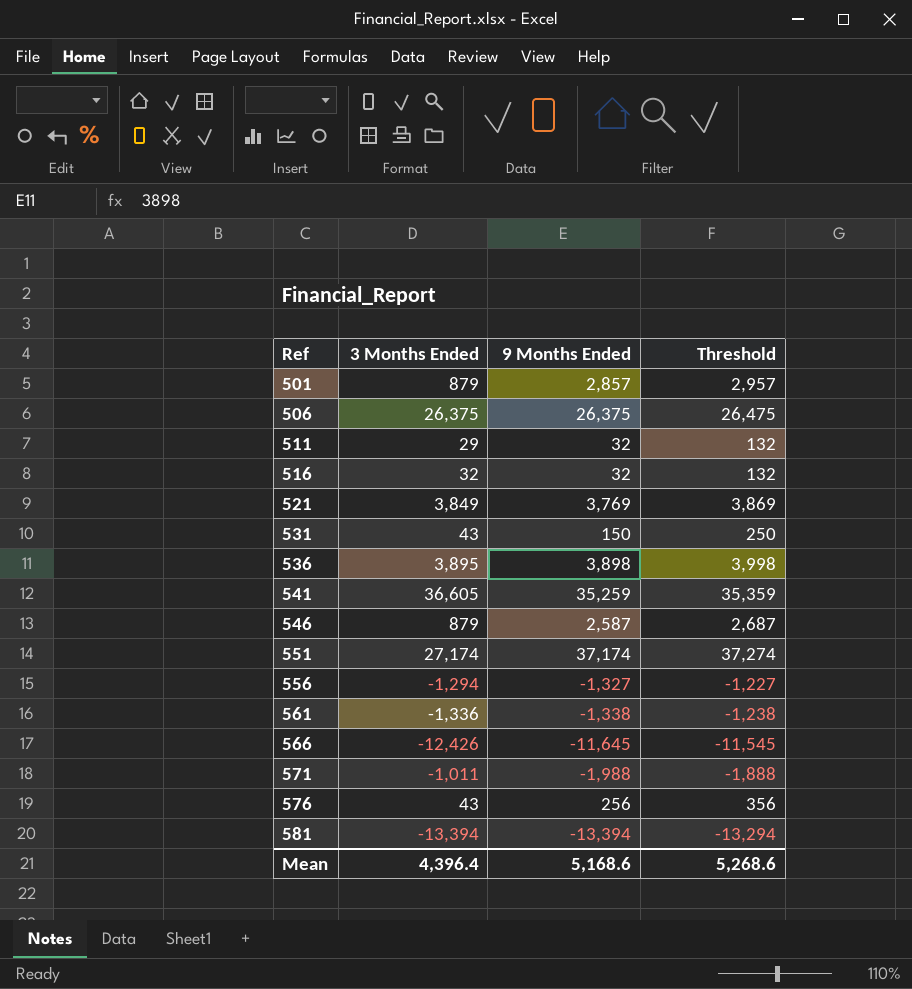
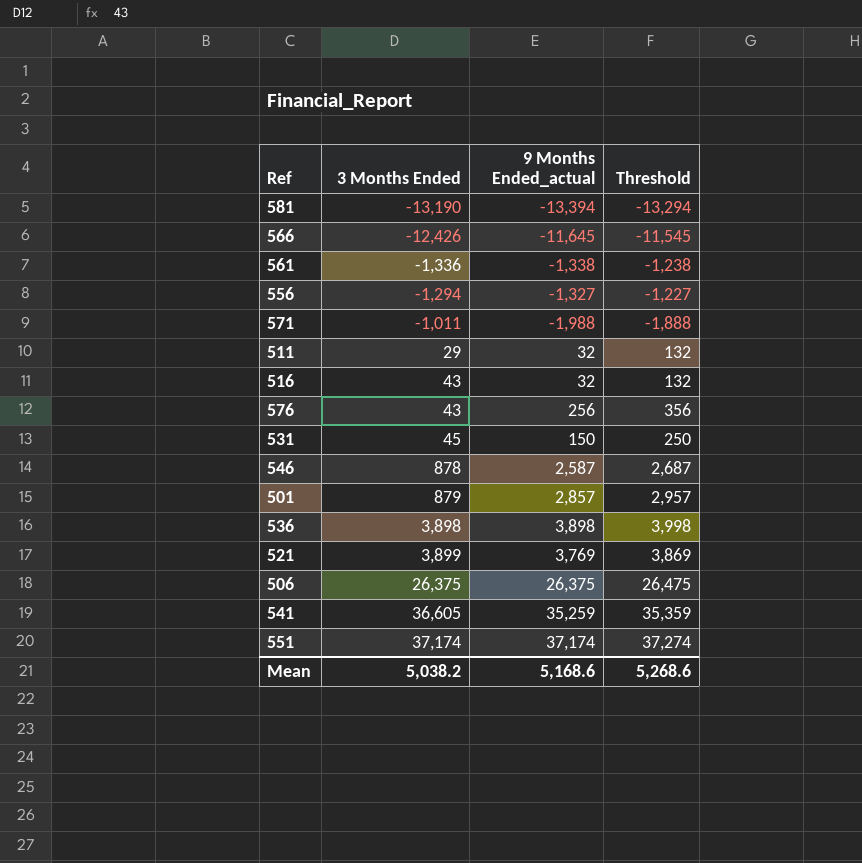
row order: Ref ascending -> 3 Months Ended ascending
column name: 9 Months Ended -> 9 Months Ended_actual
581 | 3 Months Ended: -13,394 -> -13,190
516 | 3 Months Ended: 32 -> 43
531 | 3 Months Ended: 43 -> 45
546 | 3 Months Ended: 879 -> 878
536 | 3 Months Ended: 3,895 -> 3,898
521 | 3 Months Ended: 3,849 -> 3,899
551 | 3 Months Ended: 27,174 -> 37,174
Mean | 3 Months Ended: 4,396.4 -> 5,038.2

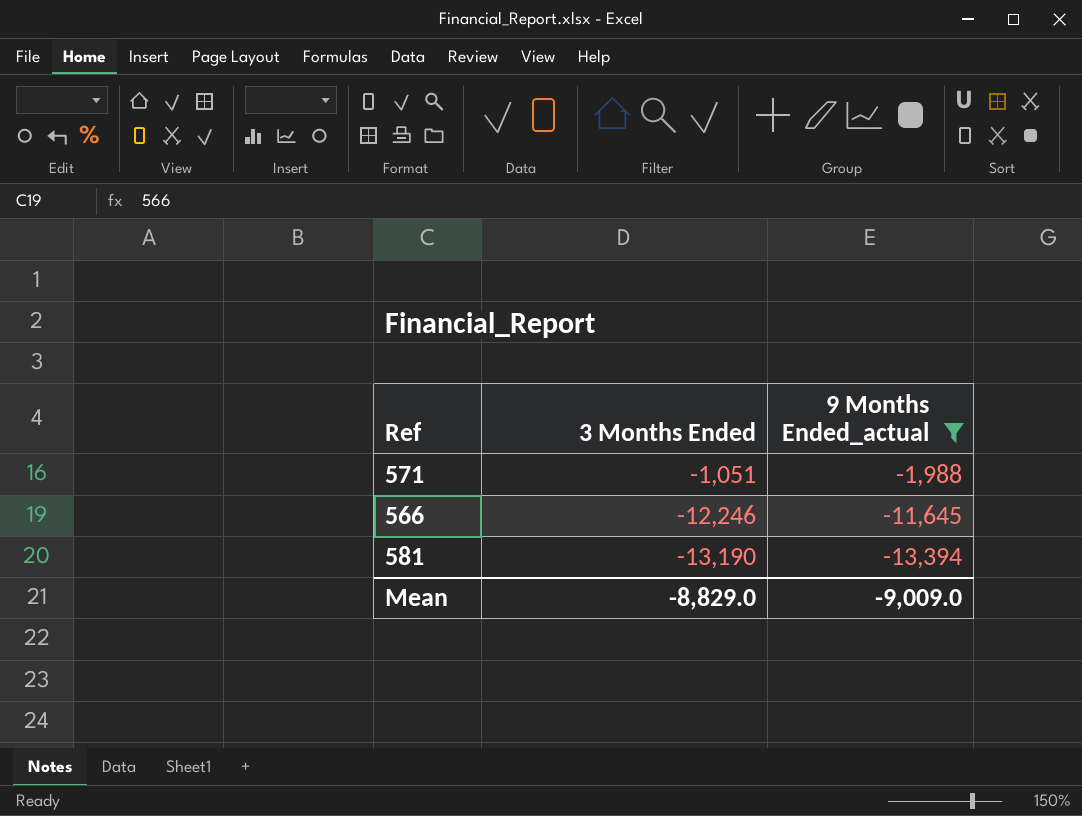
filter: none -> 9 Months Ended_actual <= -1,988
row order: 3 Months Ended ascending -> 3 Months Ended descending
column Threshold | formula: [9 Months Ended_actual] + 100 -> none
571 | 3 Months Ended: -1,011 -> -1,051
566 | 3 Months Ended: -12,426 -> -12,246
Mean | 3 Months Ended: 5,038.2 -> -8,829.0
Mean | 9 Months Ended_actual: 5,168.6 -> -9,009.0

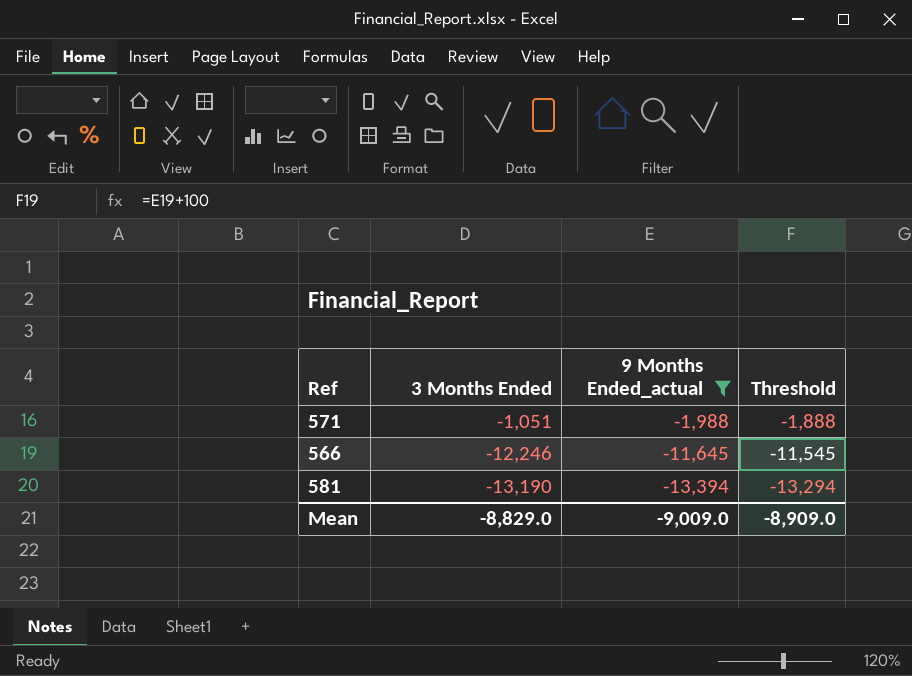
column Threshold | formula: none -> [9 Months Ended_actual] + 100

